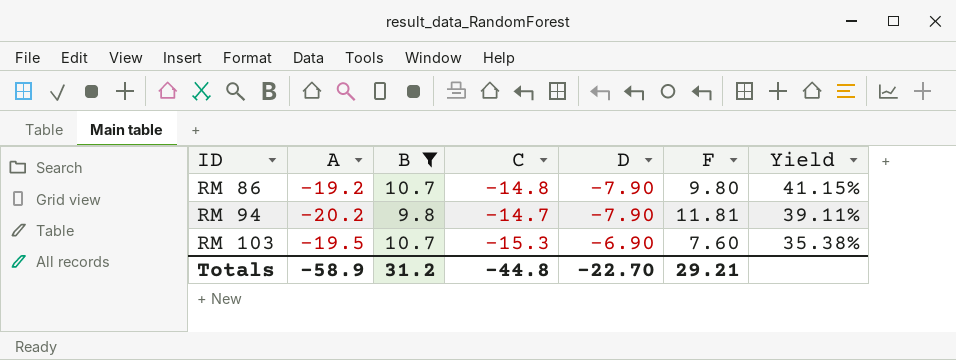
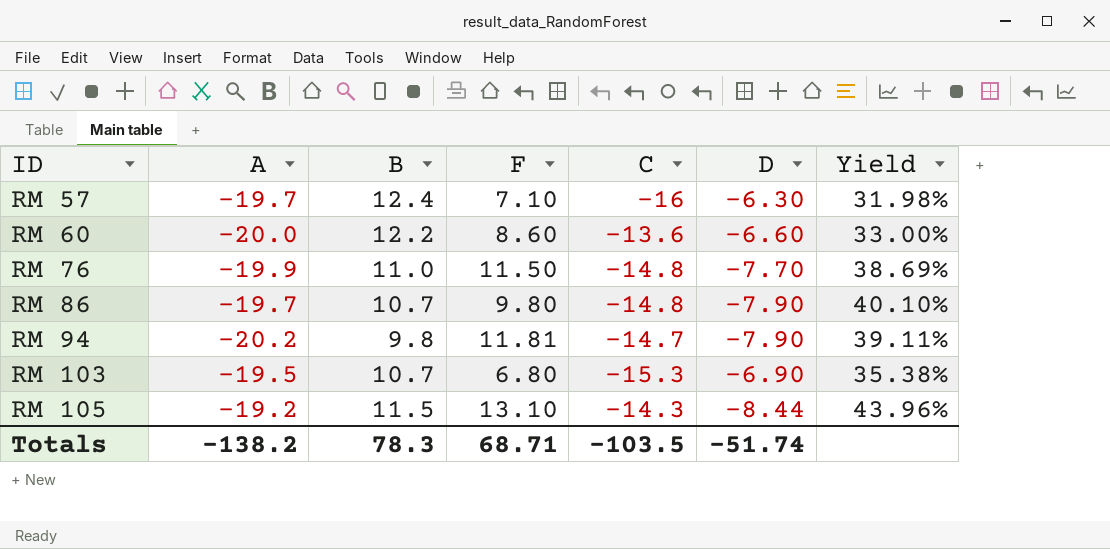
filter: B <= 10.7 -> none
column F | position: 6 -> 4
RM 86 | A: -19.2 -> -19.7
RM 86 | Yield: 41.15% -> 40.10%
RM 103 | F: 7.60 -> 6.80
Totals | A: -58.9 -> -138.2
Totals | B: 31.2 -> 78.3
Totals | F: 29.21 -> 68.71
Totals | C: -44.8 -> -103.5
Totals | D: -22.70 -> -51.74

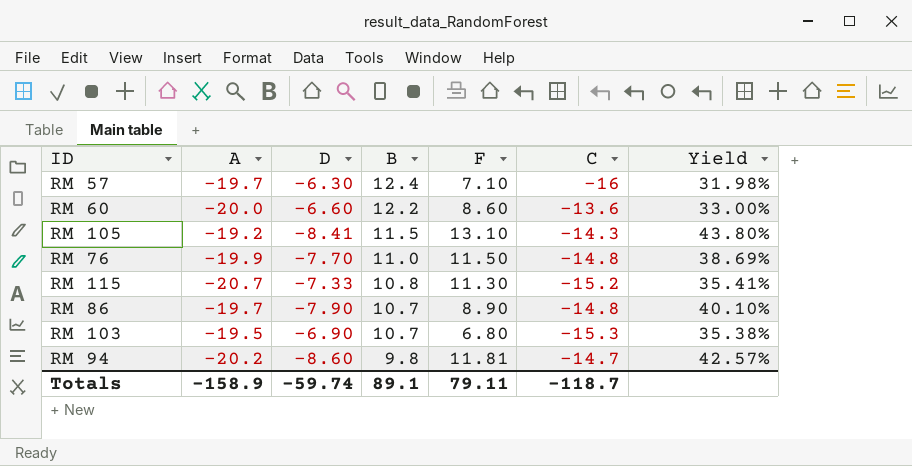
row order: ID ascending -> B descending
column D | position: 6 -> 3
RM 105 | D: -8.44 -> -8.41
RM 105 | Yield: 43.96% -> 43.80%
row RM 115: none -> -20.7 | -7.33 | 10.8 | 11.30 | -15.2 | 35.41%
RM 86 | F: 9.80 -> 8.90
RM 94 | D: -7.90 -> -8.60
RM 94 | Yield: 39.11% -> 42.57%
Totals | A: -138.2 -> -158.9
Totals | D: -51.74 -> -59.74
Totals | B: 78.3 -> 89.1
Totals | F: 68.71 -> 79.11
Totals | C: -103.5 -> -118.7

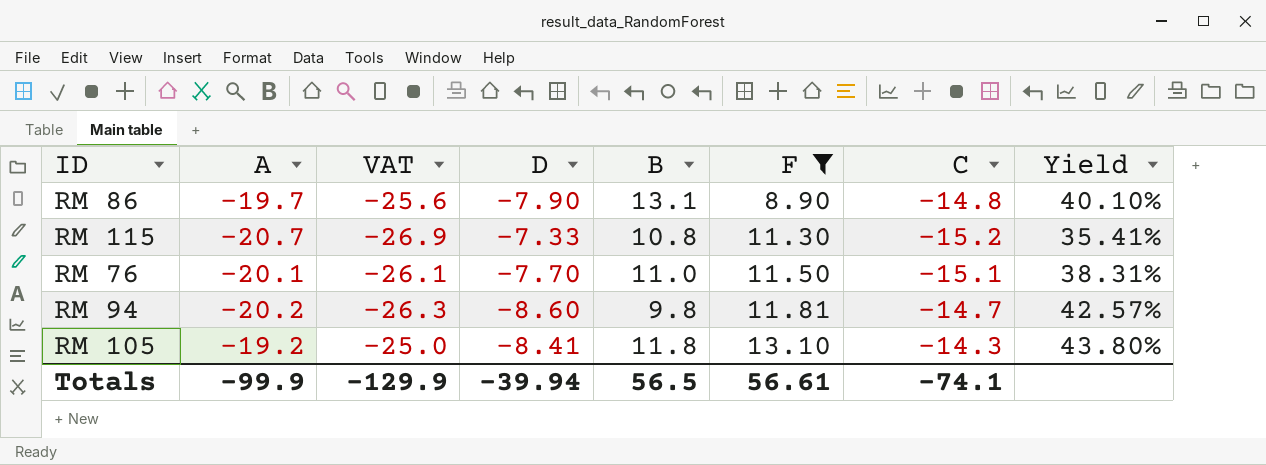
filter: none -> F >= 8.90
row order: B descending -> F ascending
column VAT | formula: none -> [A] * 1.3
RM 86 | B: 10.7 -> 13.1
RM 76 | A: -19.9 -> -20.1
RM 76 | C: -14.8 -> -15.1
RM 76 | Yield: 38.69% -> 38.31%
RM 105 | B: 11.5 -> 11.8
Totals | A: -158.9 -> -99.9
Totals | D: -59.74 -> -39.94
Totals | B: 89.1 -> 56.5
Totals | F: 79.11 -> 56.61
Totals | C: -118.7 -> -74.1

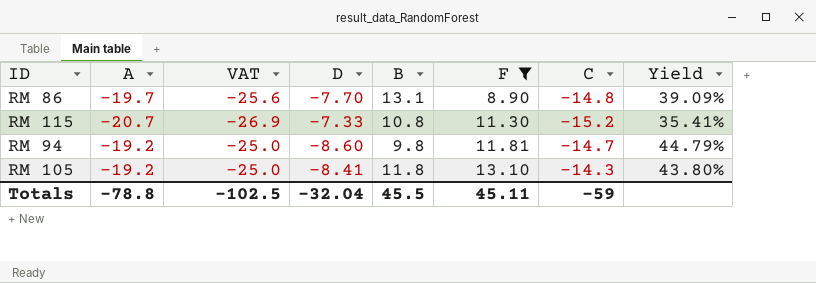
row RM 76: -20.1 | -26.1 | -7.70 | 11.0 | 11.50 | -15.1 | 38.31% -> none
RM 86 | D: -7.90 -> -7.70
RM 86 | Yield: 40.10% -> 39.09%
RM 94 | A: -20.2 -> -19.2
RM 94 | VAT: -26.3 -> -25.0
RM 94 | Yield: 42.57% -> 44.79%
Totals | A: -99.9 -> -78.8
Totals | VAT: -129.9 -> -102.5
Totals | D: -39.94 -> -32.04
Totals | B: 56.5 -> 45.5
Totals | F: 56.61 -> 45.11
Totals | C: -74.1 -> -59

